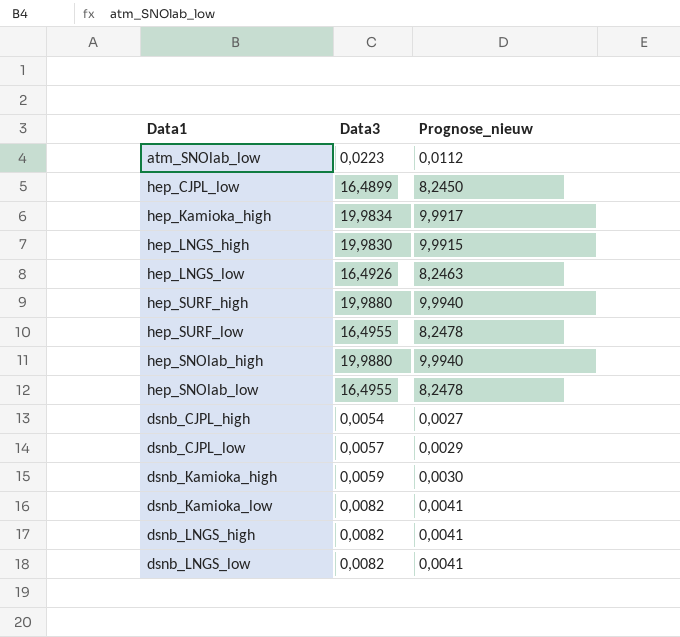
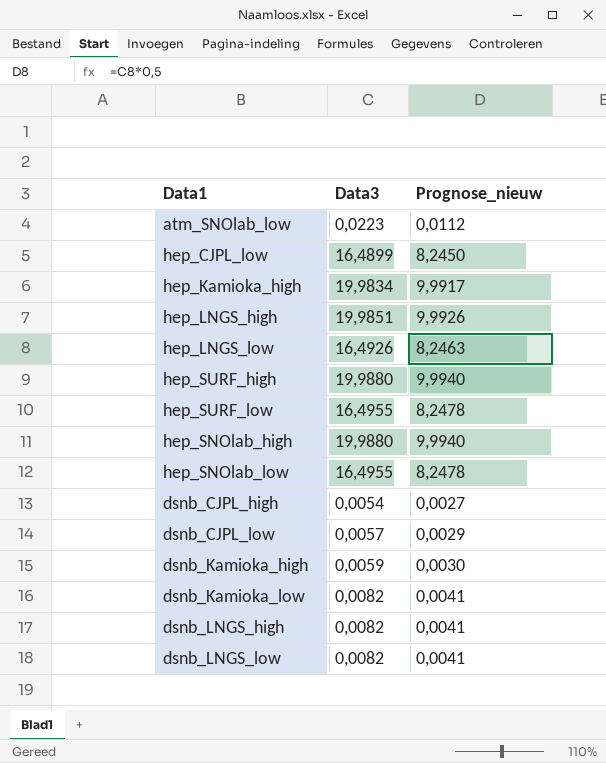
hep_LNGS_high | Data3: 19,9830 -> 19,9851
hep_LNGS_high | Prognose_nieuw: 9,9915 -> 9,9926

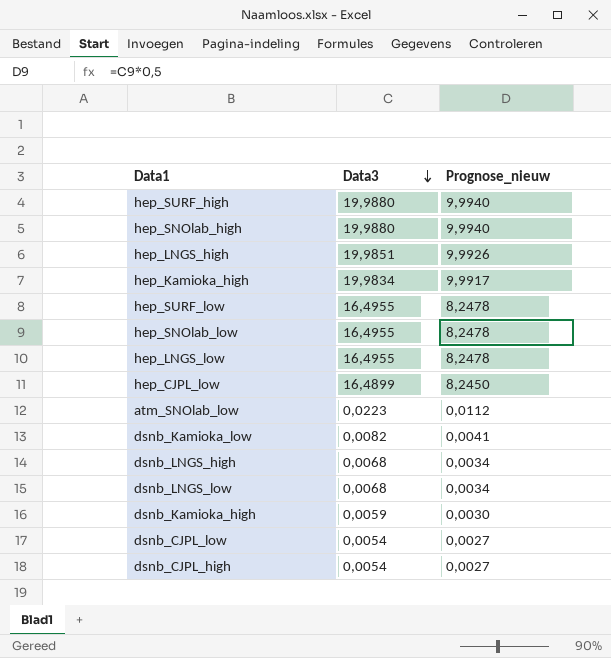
row order: none -> Data3 descending
hep_LNGS_low | Data3: 16,4926 -> 16,4955
hep_LNGS_low | Prognose_nieuw: 8,2463 -> 8,2478
dsnb_LNGS_high | Data3: 0,0082 -> 0,0068
dsnb_LNGS_high | Prognose_nieuw: 0,0041 -> 0,0034
dsnb_LNGS_low | Data3: 0,0082 -> 0,0068
dsnb_LNGS_low | Prognose_nieuw: 0,0041 -> 0,0034
dsnb_CJPL_low | Data3: 0,0057 -> 0,0054
dsnb_CJPL_low | Prognose_nieuw: 0,0029 -> 0,0027

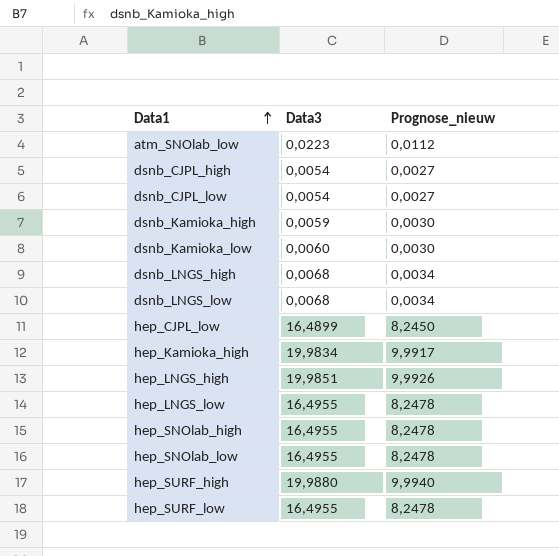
row order: Data3 descending -> Data1 ascending
dsnb_Kamioka_low | Data3: 0,0082 -> 0,0060
dsnb_Kamioka_low | Prognose_nieuw: 0,0041 -> 0,0030
hep_SNOlab_high | Data3: 19,9880 -> 16,4955
hep_SNOlab_high | Prognose_nieuw: 9,9940 -> 8,2478

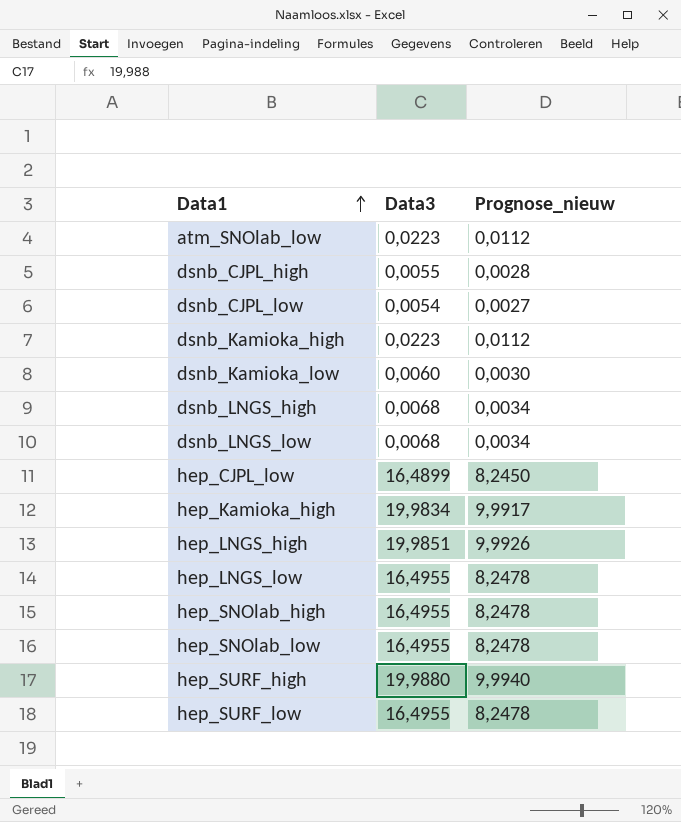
dsnb_CJPL_high | Data3: 0,0054 -> 0,0055
dsnb_CJPL_high | Prognose_nieuw: 0,0027 -> 0,0028
dsnb_Kamioka_high | Data3: 0,0059 -> 0,0223
dsnb_Kamioka_high | Prognose_nieuw: 0,0030 -> 0,0112

